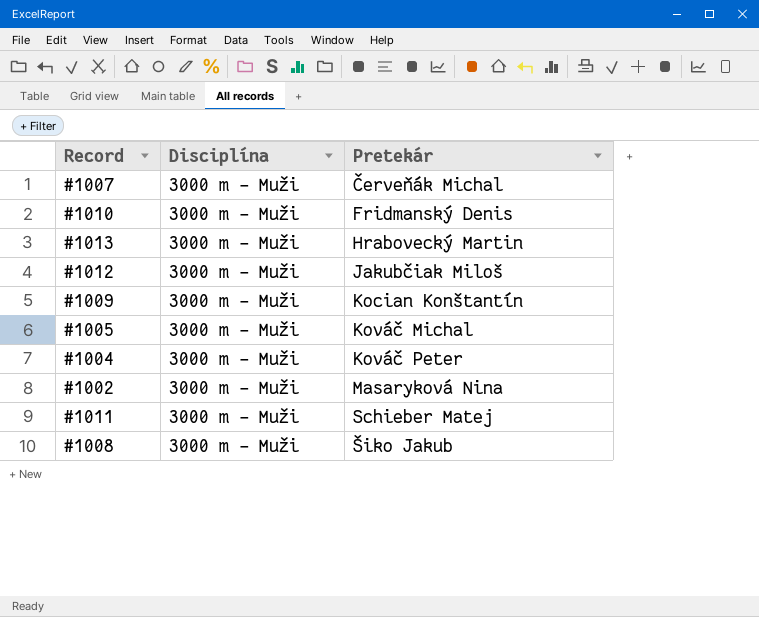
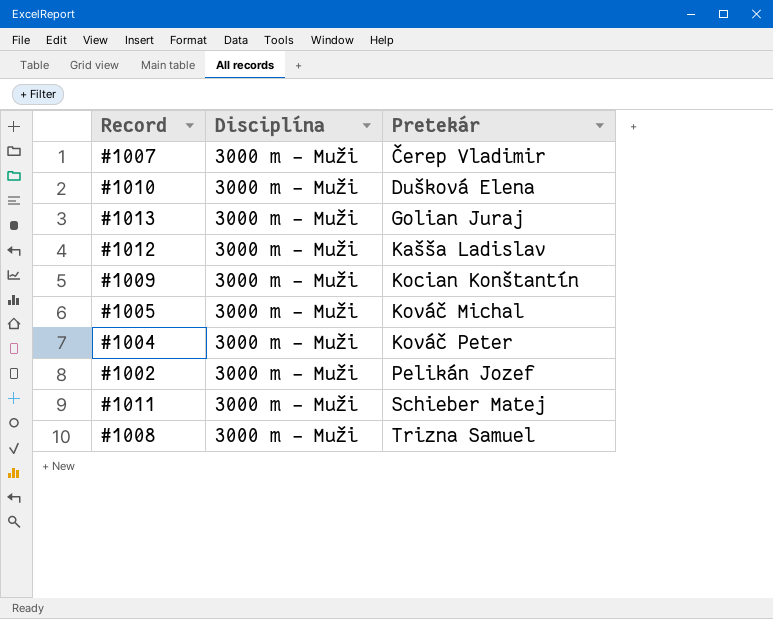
#1007 | Pretekár: Červeňák Michal -> Čerep Vladimir
#1010 | Pretekár: Fridmanský Denis -> Dušková Elena
#1013 | Pretekár: Hrabovecký Martin -> Golian Juraj
#1012 | Pretekár: Jakubčiak Miloš -> Kašša Ladislav
#1002 | Pretekár: Masaryková Nina -> Pelikán Jozef
#1008 | Pretekár: Šiko Jakub -> Trizna Samuel

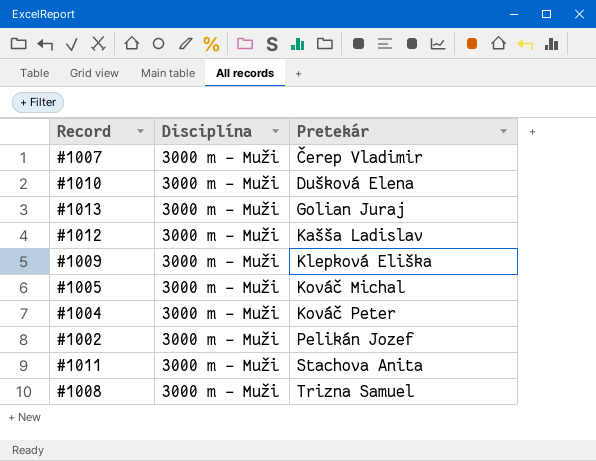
#1009 | Pretekár: Kocian Konštantín -> Klepková Eliška
#1011 | Pretekár: Schieber Matej -> Stachova Anita

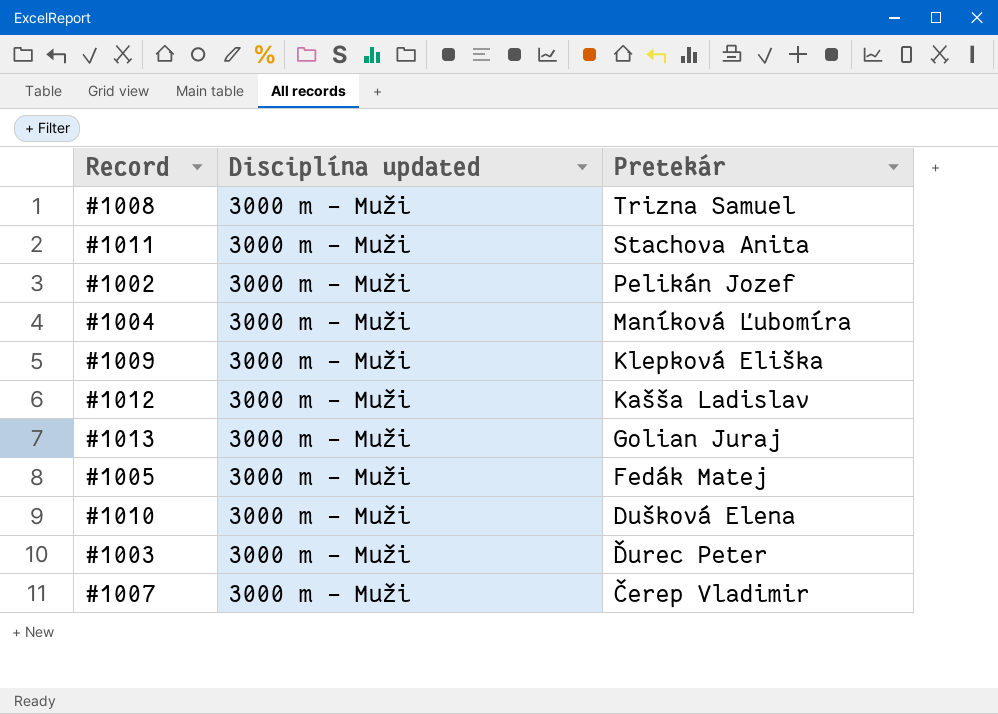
row order: Pretekár ascending -> Pretekár descending
column name: Disciplína -> Disciplína updated
#1004 | Pretekár: Kováč Peter -> Maníková Ľubomíra
#1005 | Pretekár: Kováč Michal -> Fedák Matej
row #1003: none -> 3000 m - Muži | Ďurec Peter

